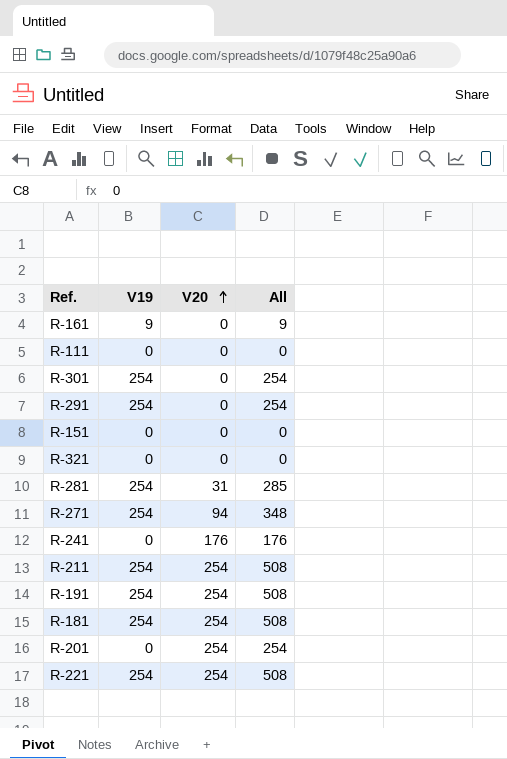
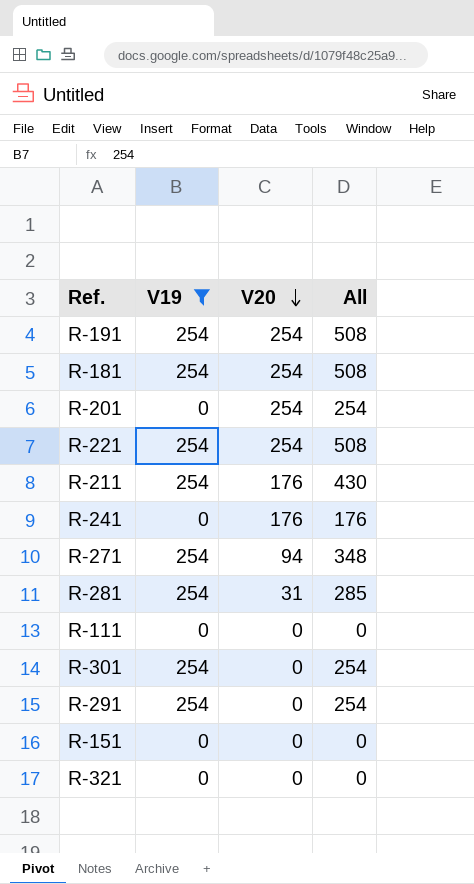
filter: none -> V19 != 9
row order: V20 ascending -> V20 descending
R-211 | V20: 254 -> 176
R-211 | All: 508 -> 430

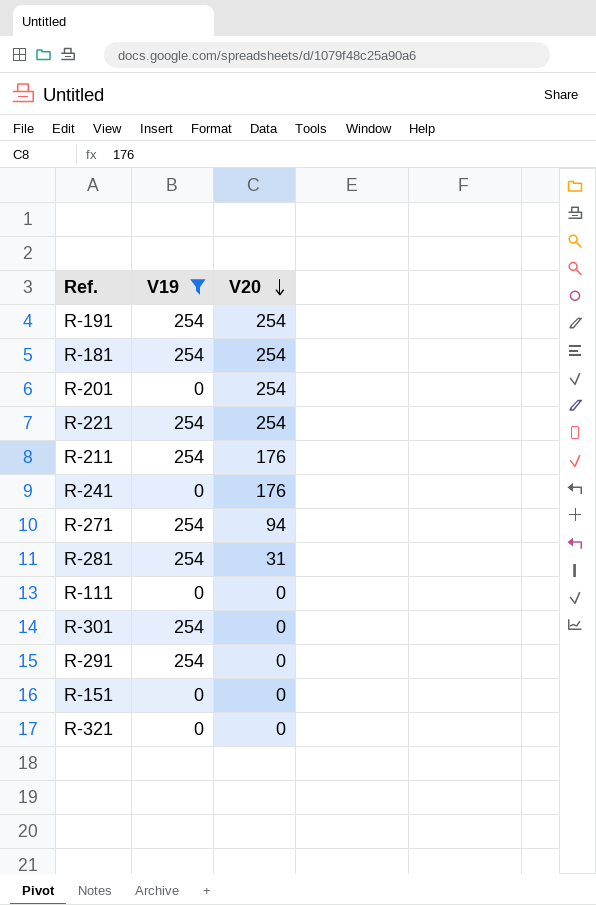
column All | formula: [V19] + [V20] -> none

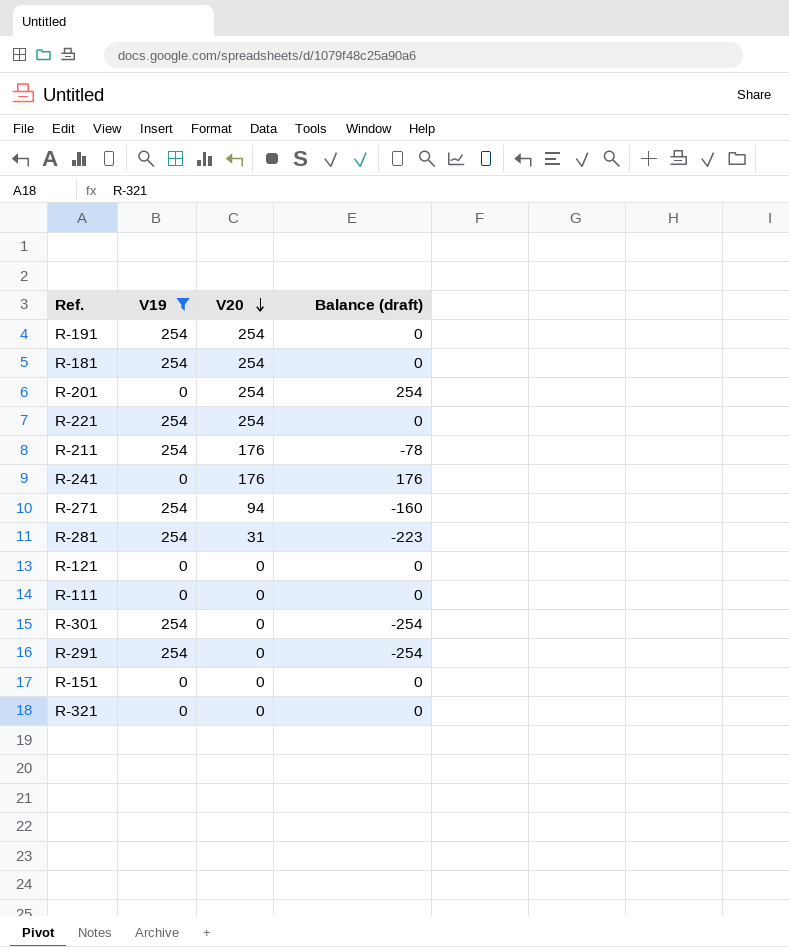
column Balance (draft) | formula: none -> [V20] - [V19]
row R-121: none -> 0 | 0 | 0

